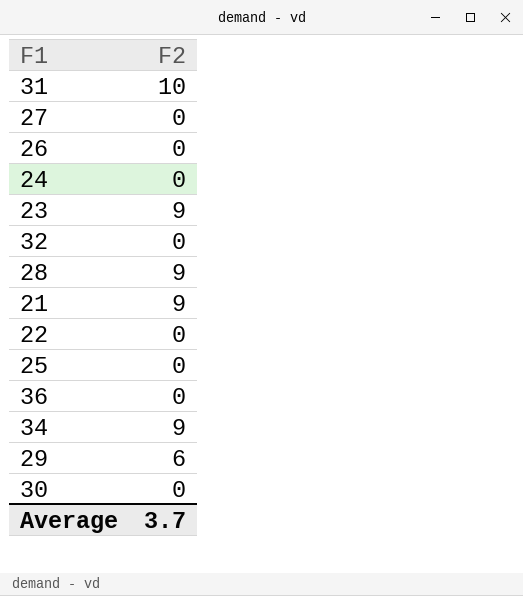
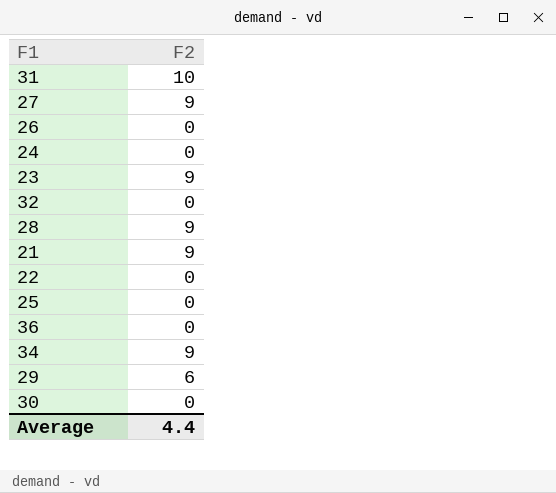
27 | F2: 0 -> 9
Average | F2: 3.7 -> 4.4

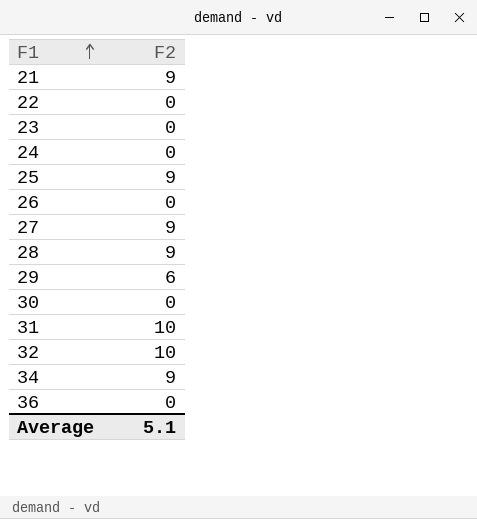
row order: none -> F1 ascending
23 | F2: 9 -> 0
25 | F2: 0 -> 9
32 | F2: 0 -> 10
Average | F2: 4.4 -> 5.1

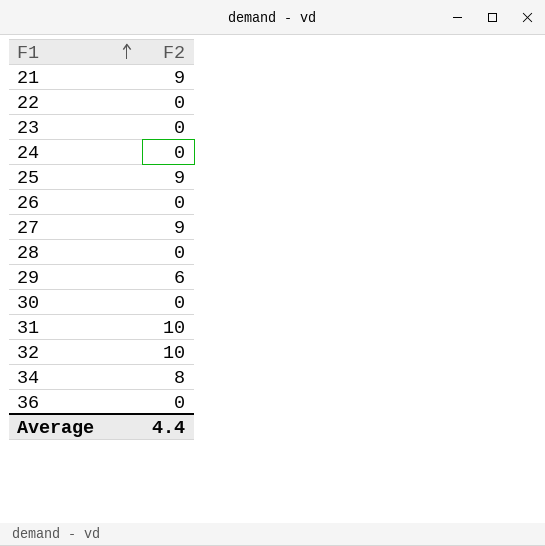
28 | F2: 9 -> 0
34 | F2: 9 -> 8
Average | F2: 5.1 -> 4.4

